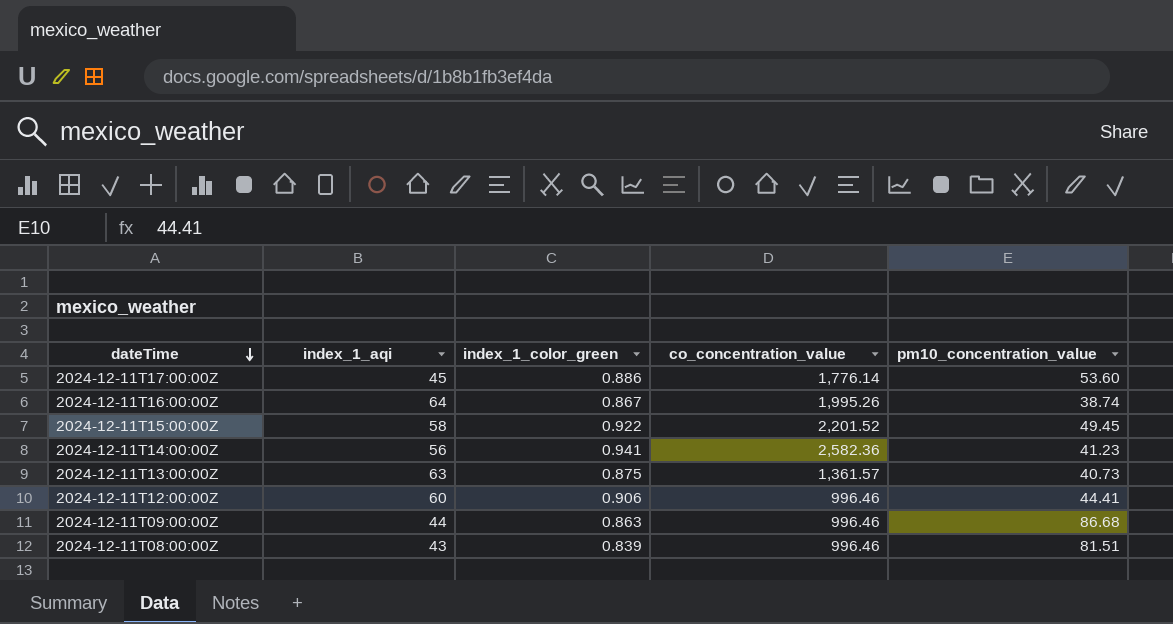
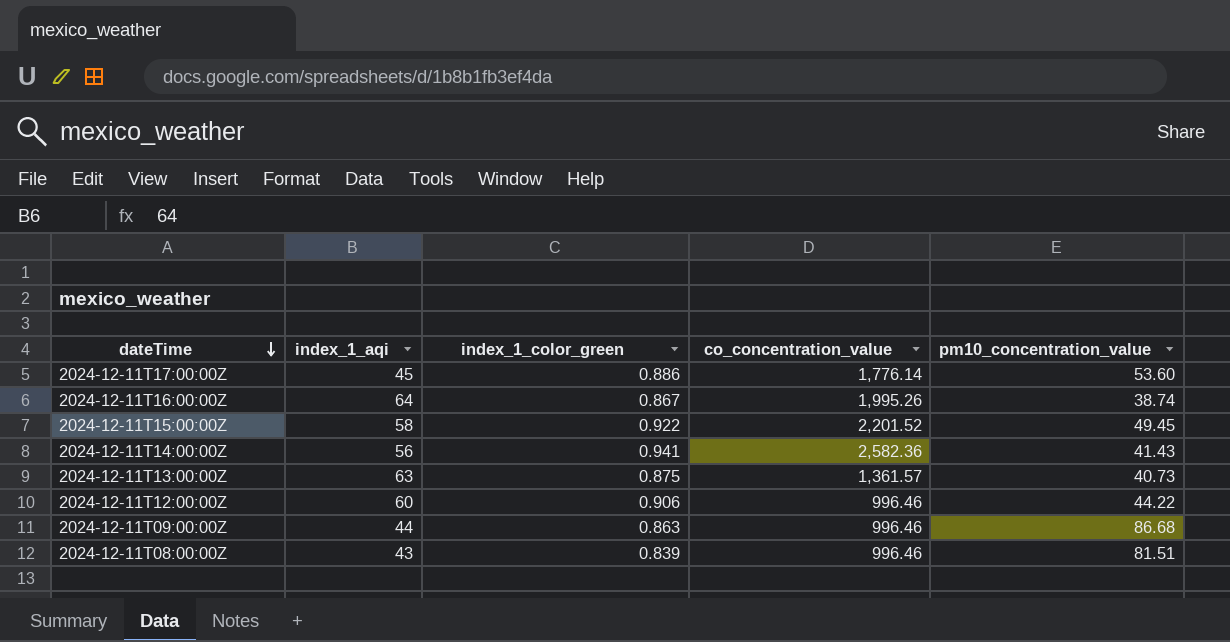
2024-12-11T14:00:00Z | pm10_concentration_value: 41.23 -> 41.43
2024-12-11T12:00:00Z | pm10_concentration_value: 44.41 -> 44.22

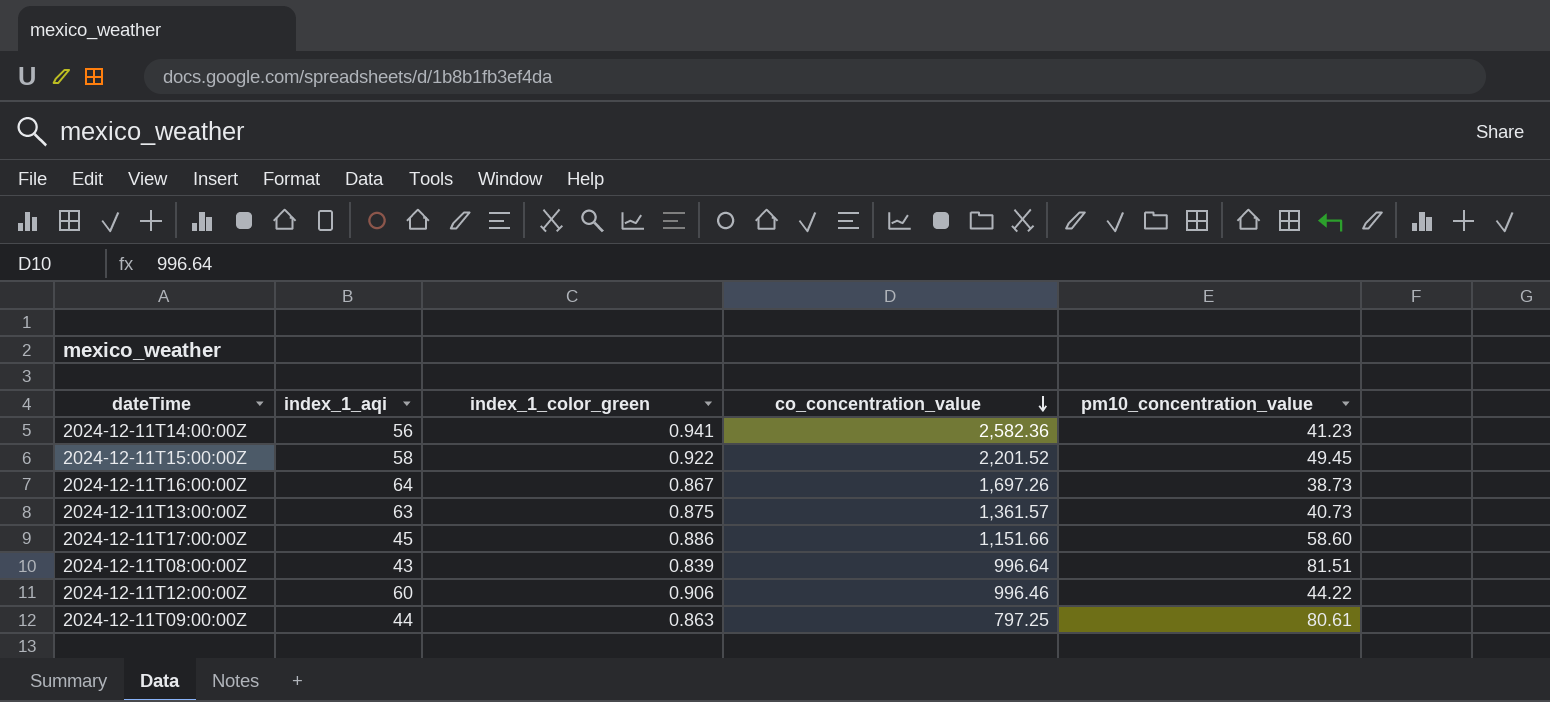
row order: dateTime descending -> co_concentration_value descending
2024-12-11T14:00:00Z | pm10_concentration_value: 41.43 -> 41.23
2024-12-11T16:00:00Z | co_concentration_value: 1,995.26 -> 1,697.26
2024-12-11T16:00:00Z | pm10_concentration_value: 38.74 -> 38.73
2024-12-11T17:00:00Z | co_concentration_value: 1,776.14 -> 1,151.66
2024-12-11T17:00:00Z | pm10_concentration_value: 53.60 -> 58.60
2024-12-11T08:00:00Z | co_concentration_value: 996.46 -> 996.64
2024-12-11T09:00:00Z | co_concentration_value: 996.46 -> 797.25
2024-12-11T09:00:00Z | pm10_concentration_value: 86.68 -> 80.61

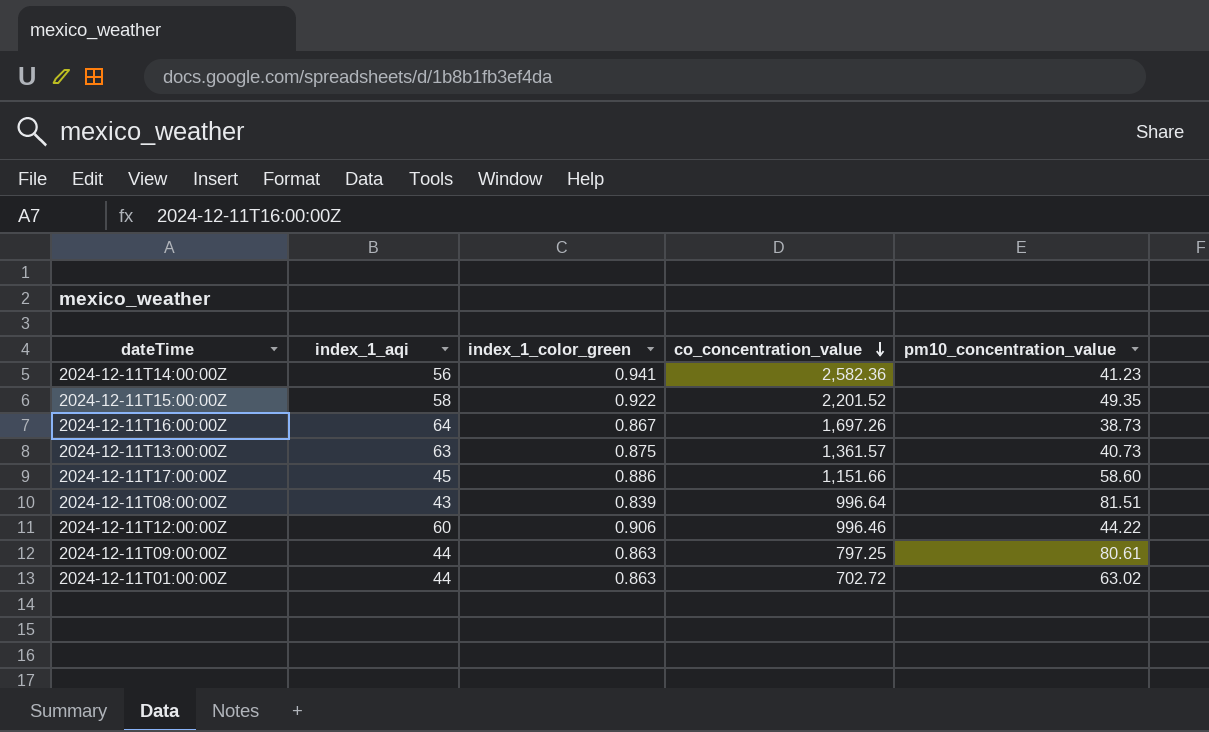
2024-12-11T15:00:00Z | pm10_concentration_value: 49.45 -> 49.35
row 2024-12-11T01:00:00Z: none -> 44 | 0.863 | 702.72 | 63.02

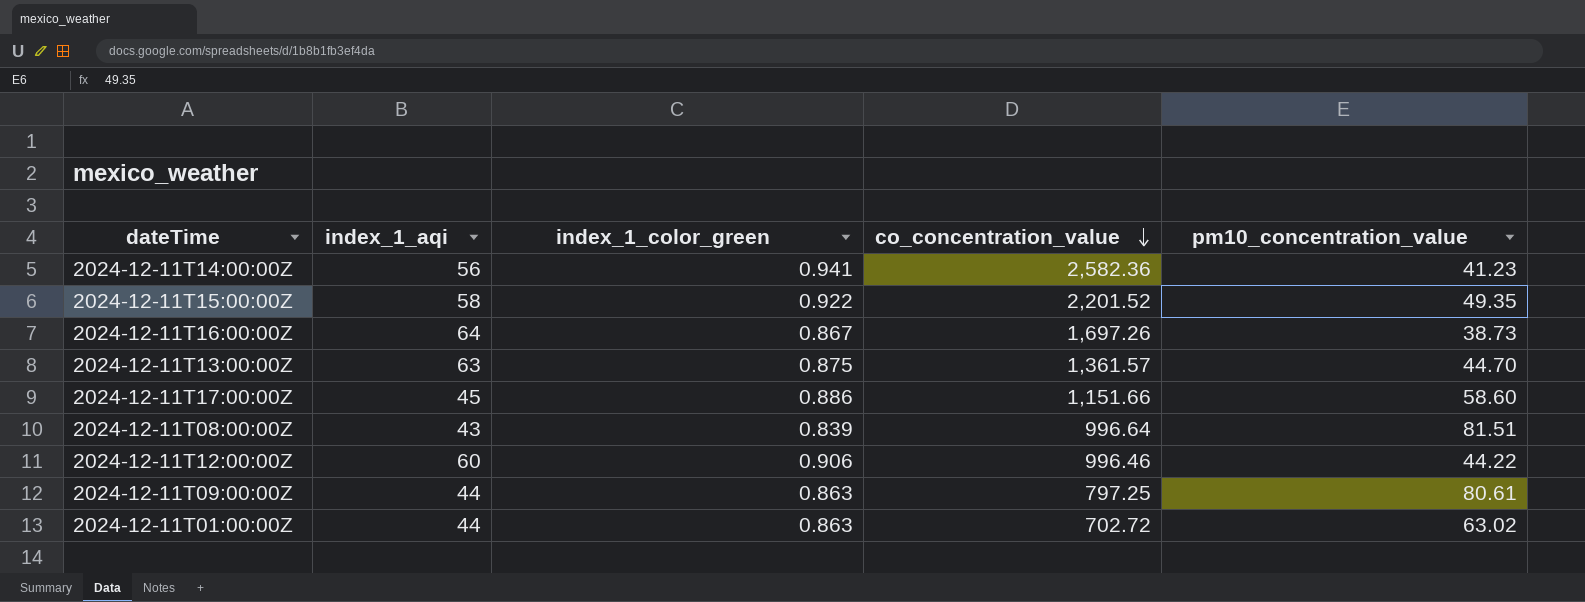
2024-12-11T13:00:00Z | pm10_concentration_value: 40.73 -> 44.70

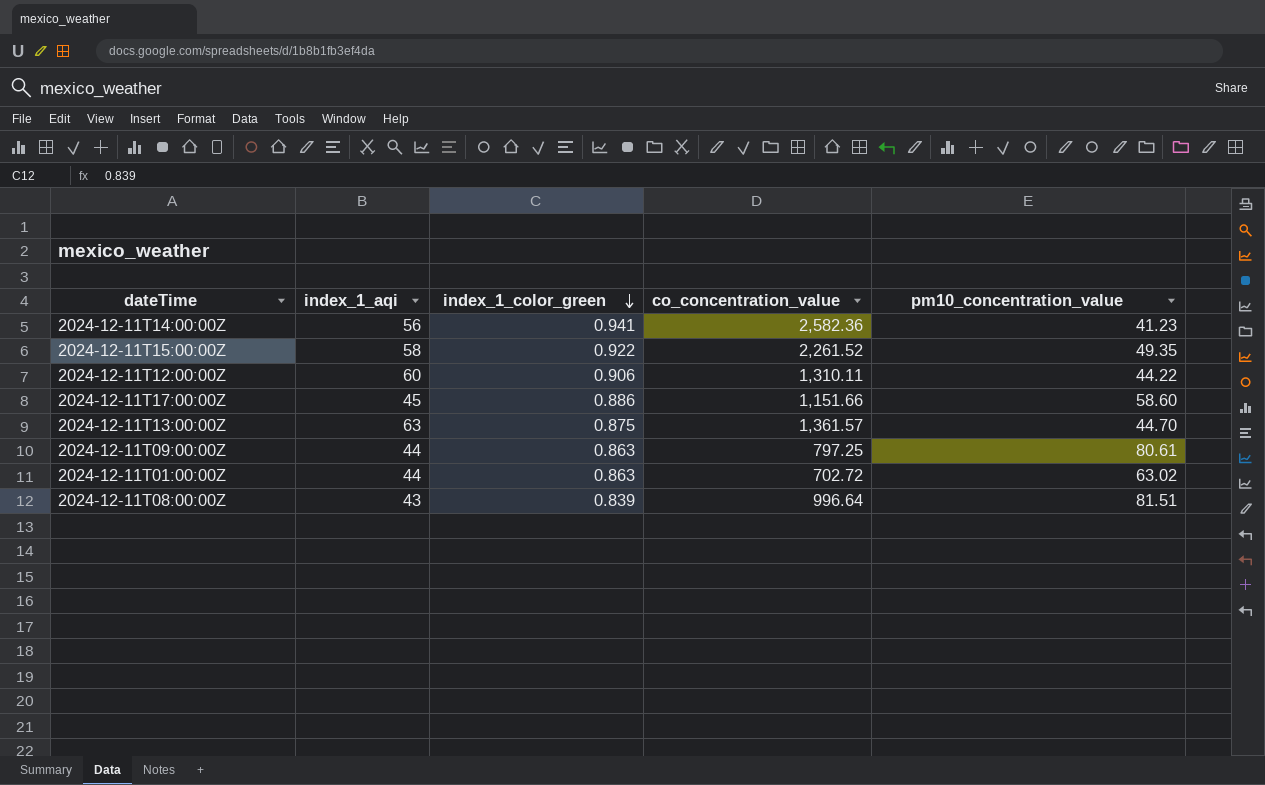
row order: co_concentration_value descending -> index_1_color_green descending
row 2024-12-11T16:00:00Z: 64 | 0.867 | 1,697.26 | 38.73 -> none
2024-12-11T15:00:00Z | co_concentration_value: 2,201.52 -> 2,261.52
2024-12-11T12:00:00Z | co_concentration_value: 996.46 -> 1,310.11

